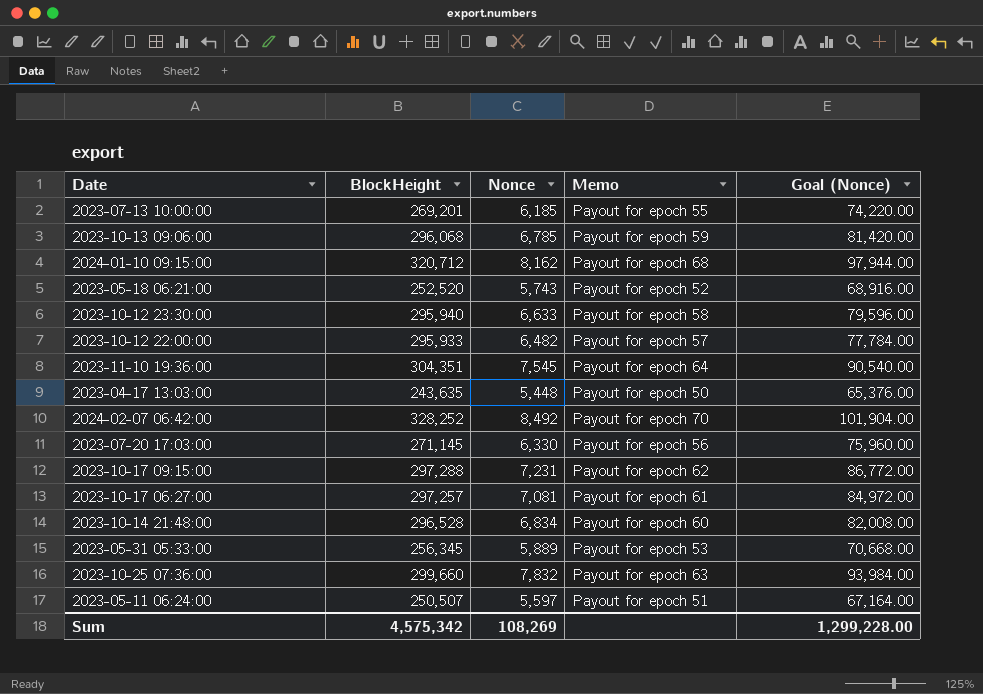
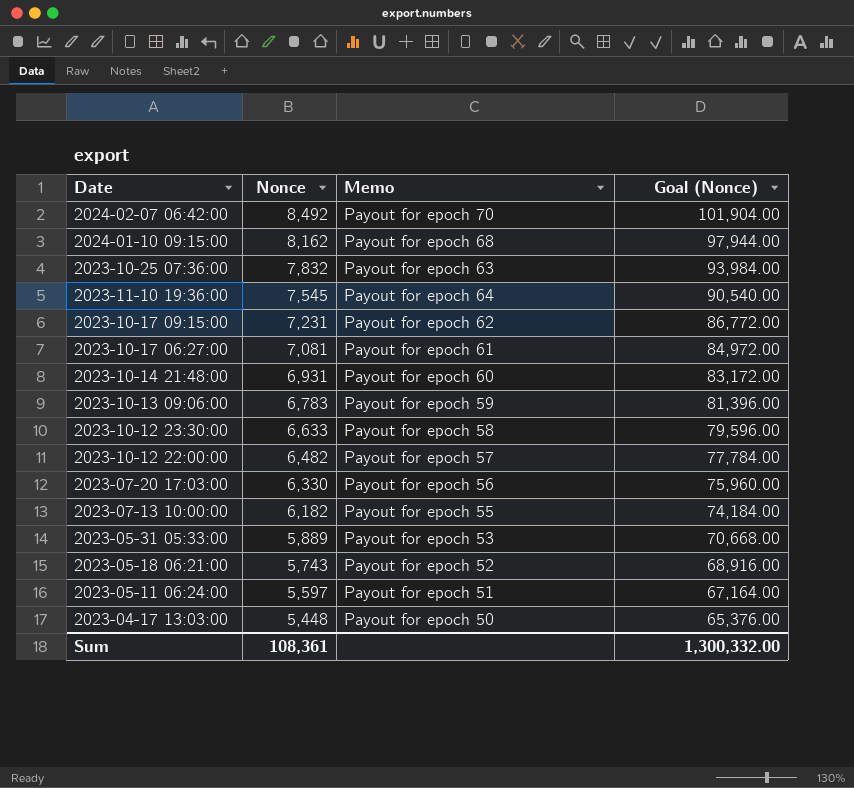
row order: none -> Nonce descending
column BlockHeight | position: 2 -> none
2023-10-14 21:48:00 | Nonce: 6,834 -> 6,931
2023-10-14 21:48:00 | Goal (Nonce): 82,008.00 -> 83,172.00
2023-10-13 09:06:00 | Nonce: 6,785 -> 6,783
2023-10-13 09:06:00 | Goal (Nonce): 81,420.00 -> 81,396.00
2023-07-13 10:00:00 | Nonce: 6,185 -> 6,182
2023-07-13 10:00:00 | Goal (Nonce): 74,220.00 -> 74,184.00
Sum | Nonce: 108,269 -> 108,361
Sum | Goal (Nonce): 1,299,228.00 -> 1,300,332.00

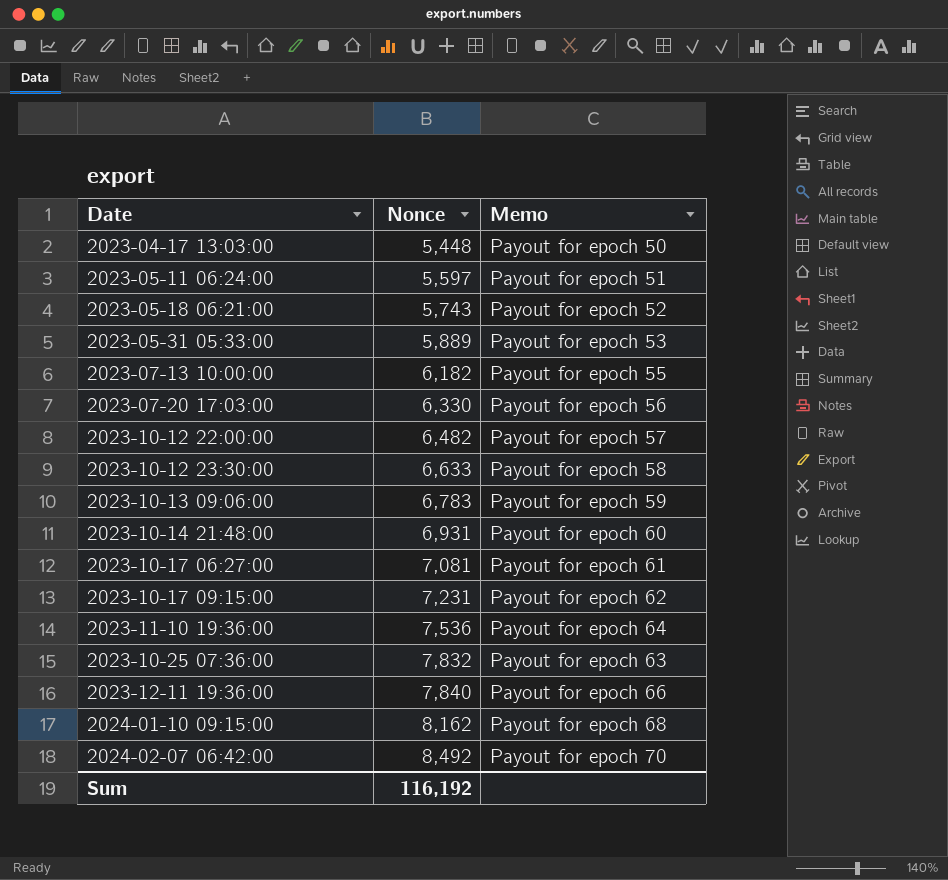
row order: Nonce descending -> Nonce ascending
column Goal (Nonce) | formula: [Nonce] * 12 -> none
2023-11-10 19:36:00 | Nonce: 7,545 -> 7,536
row 2023-12-11 19:36:00: none -> 7,840 | Payout for epoch 66
Sum | Nonce: 108,361 -> 116,192

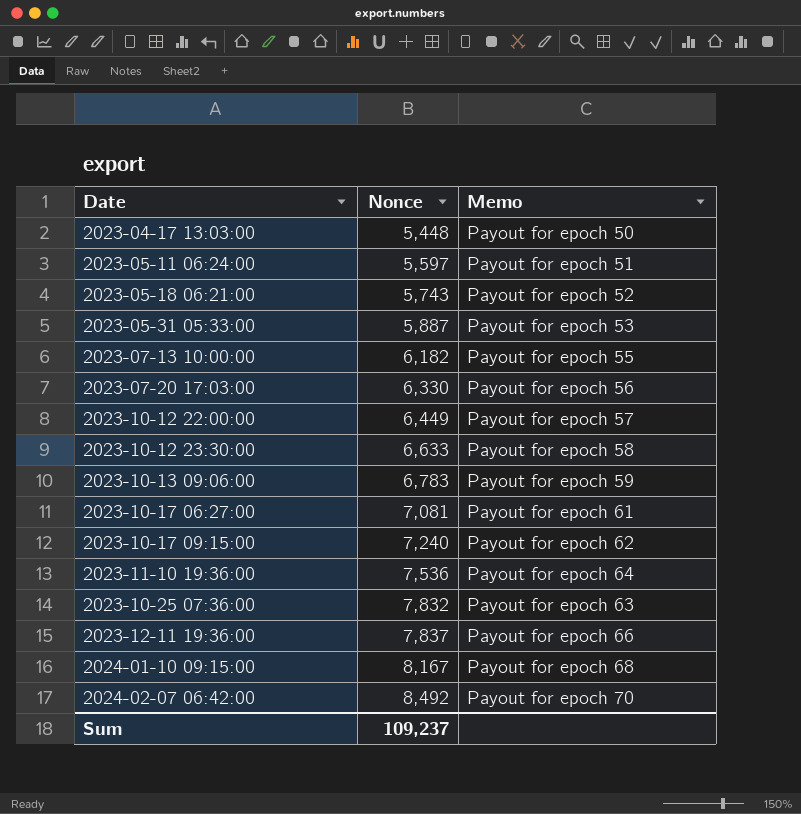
row 2023-10-14 21:48:00: 6,931 | Payout for epoch 60 -> none
2023-05-31 05:33:00 | Nonce: 5,889 -> 5,887
2023-10-12 22:00:00 | Nonce: 6,482 -> 6,449
2023-10-17 09:15:00 | Nonce: 7,231 -> 7,240
2023-12-11 19:36:00 | Nonce: 7,840 -> 7,837
2024-01-10 09:15:00 | Nonce: 8,162 -> 8,167
Sum | Nonce: 116,192 -> 109,237

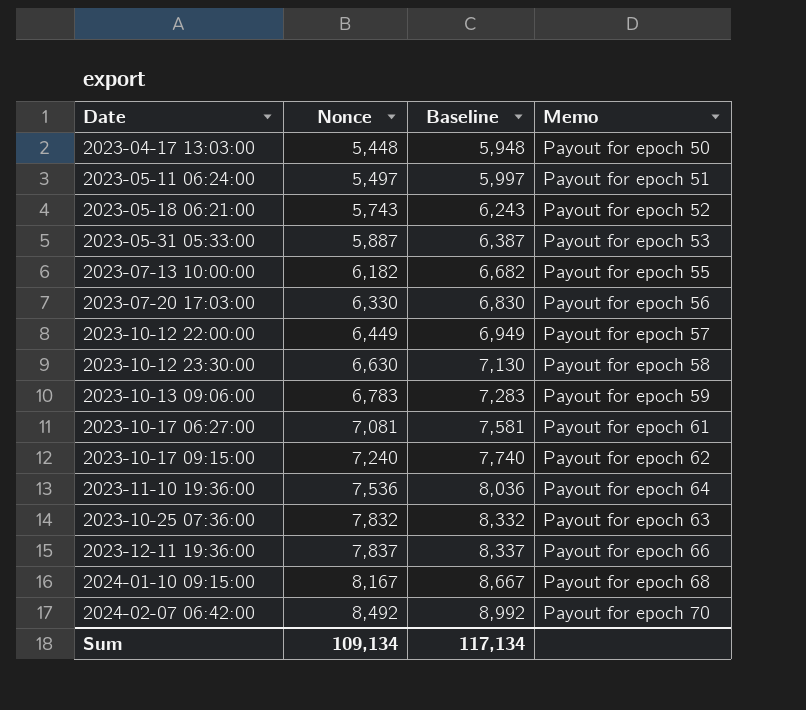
column Baseline | formula: none -> [Nonce] + 500
2023-05-11 06:24:00 | Nonce: 5,597 -> 5,497
2023-10-12 23:30:00 | Nonce: 6,633 -> 6,630
Sum | Nonce: 109,237 -> 109,134

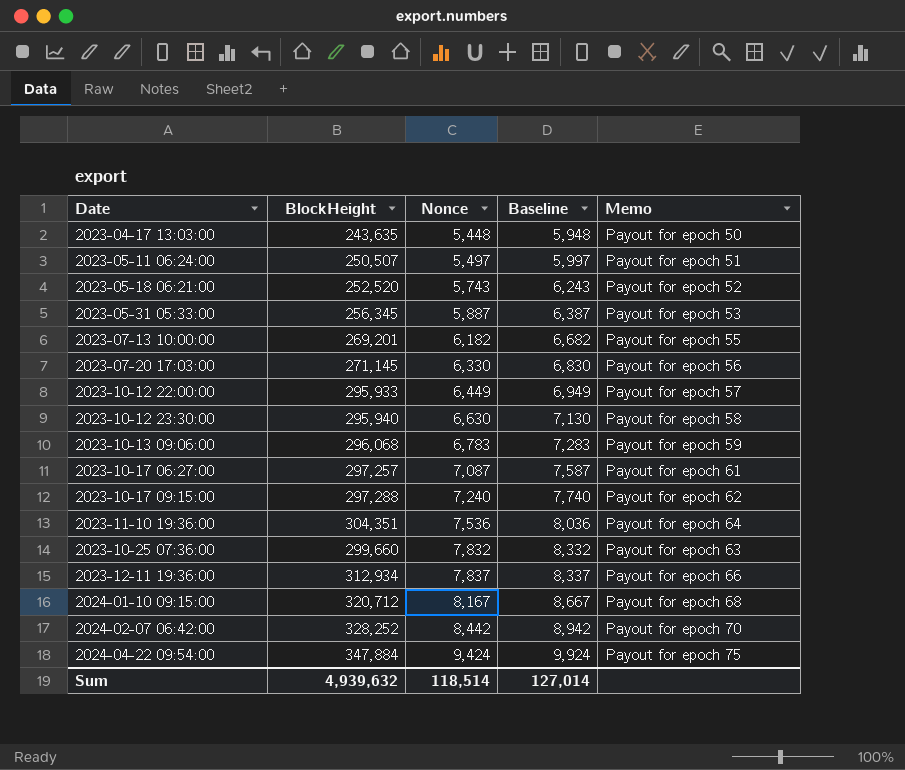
column BlockHeight | position: none -> 2
2023-10-17 06:27:00 | Nonce: 7,081 -> 7,087
2023-10-17 06:27:00 | Baseline: 7,581 -> 7,587
2024-02-07 06:42:00 | Nonce: 8,492 -> 8,442
2024-02-07 06:42:00 | Baseline: 8,992 -> 8,942
row 2024-04-22 09:54:00: none -> 347,884 | 9,424 | 9,924 | Payout for epoch 75
Sum | Nonce: 109,134 -> 118,514
Sum | Baseline: 117,134 -> 127,014

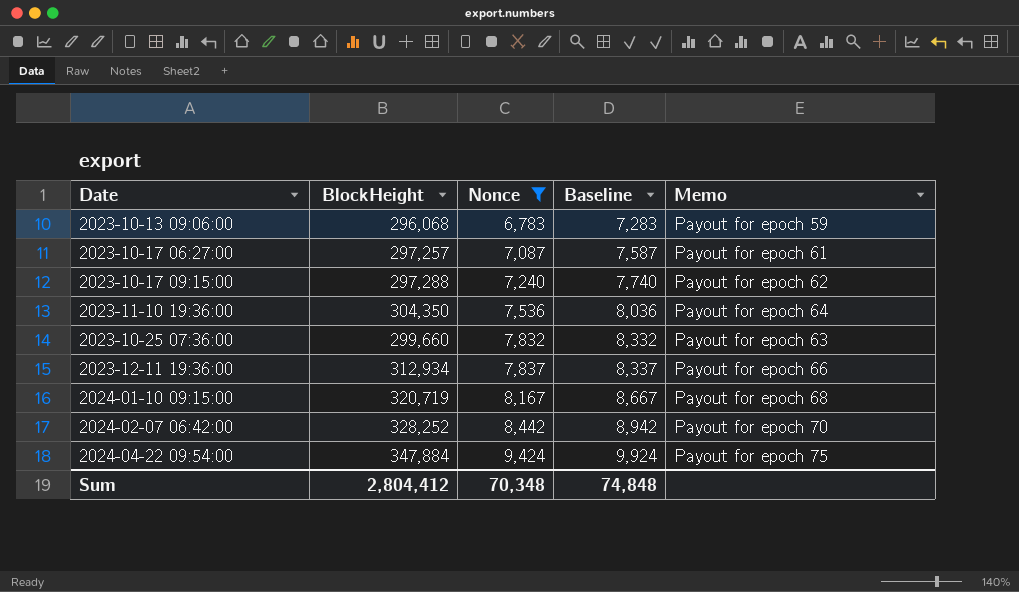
filter: none -> Nonce >= 6,783
2023-11-10 19:36:00 | BlockHeight: 304,351 -> 304,350
2024-01-10 09:15:00 | BlockHeight: 320,712 -> 320,719
Sum | BlockHeight: 4,939,632 -> 2,804,412
Sum | Nonce: 118,514 -> 70,348
Sum | Baseline: 127,014 -> 74,848

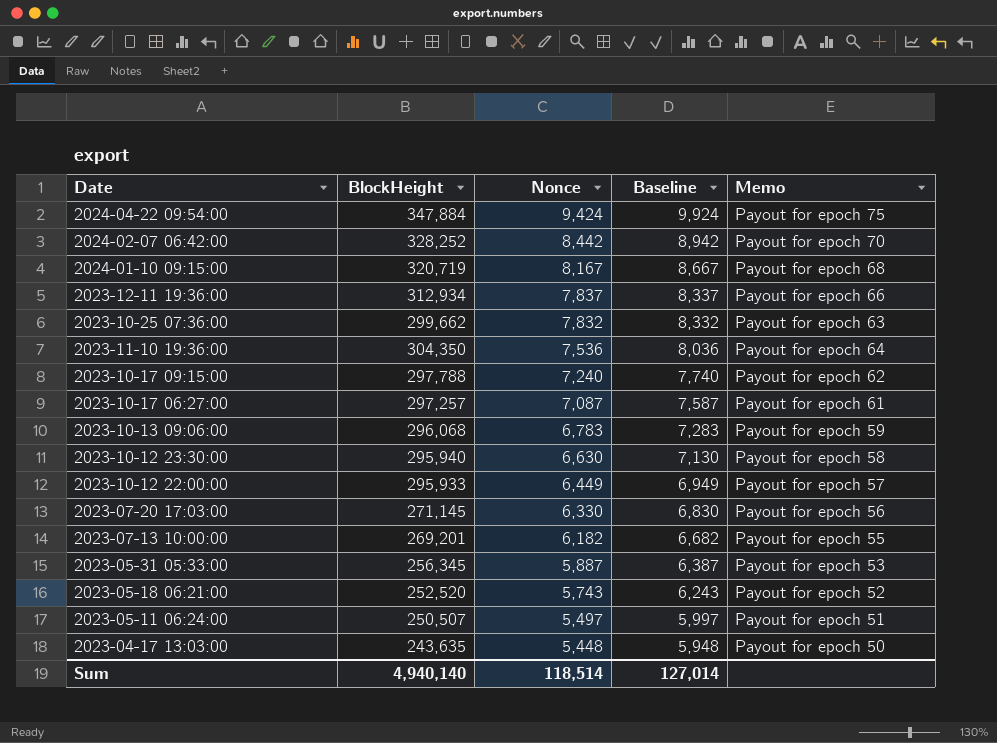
filter: Nonce >= 6,783 -> none
row order: Nonce ascending -> Nonce descending
2023-10-25 07:36:00 | BlockHeight: 299,660 -> 299,662
2023-10-17 09:15:00 | BlockHeight: 297,288 -> 297,788
Sum | BlockHeight: 2,804,412 -> 4,940,140
Sum | Nonce: 70,348 -> 118,514
Sum | Baseline: 74,848 -> 127,014

